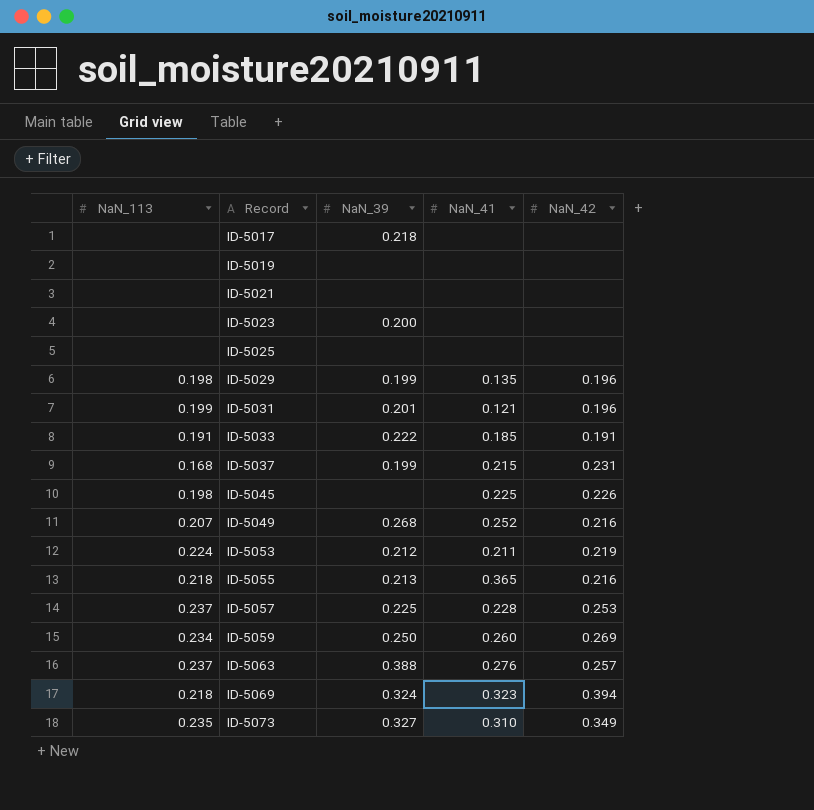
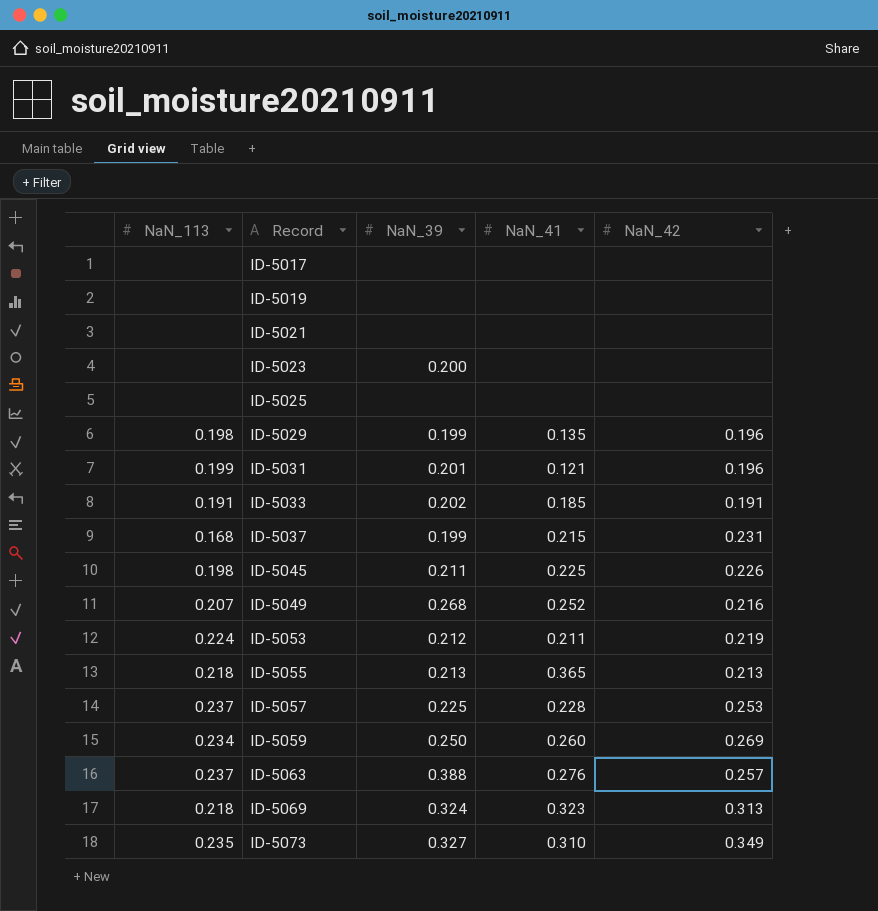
ID-5017 | NaN_39: 0.218 -> none
ID-5033 | NaN_39: 0.222 -> 0.202
ID-5045 | NaN_39: none -> 0.211
ID-5055 | NaN_42: 0.216 -> 0.213
ID-5069 | NaN_42: 0.394 -> 0.313

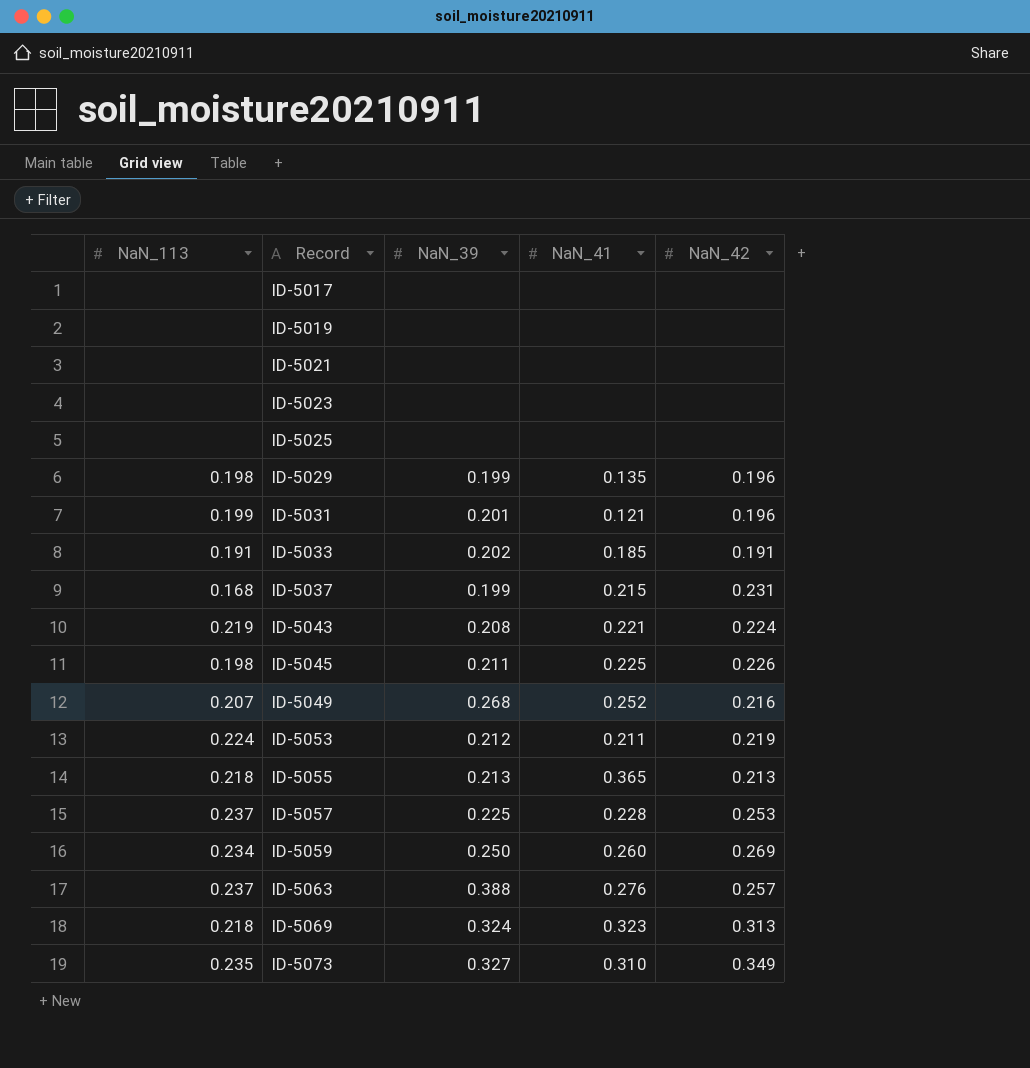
ID-5023 | NaN_39: 0.200 -> none
row ID-5043: none -> 0.219 | 0.208 | 0.221 | 0.224

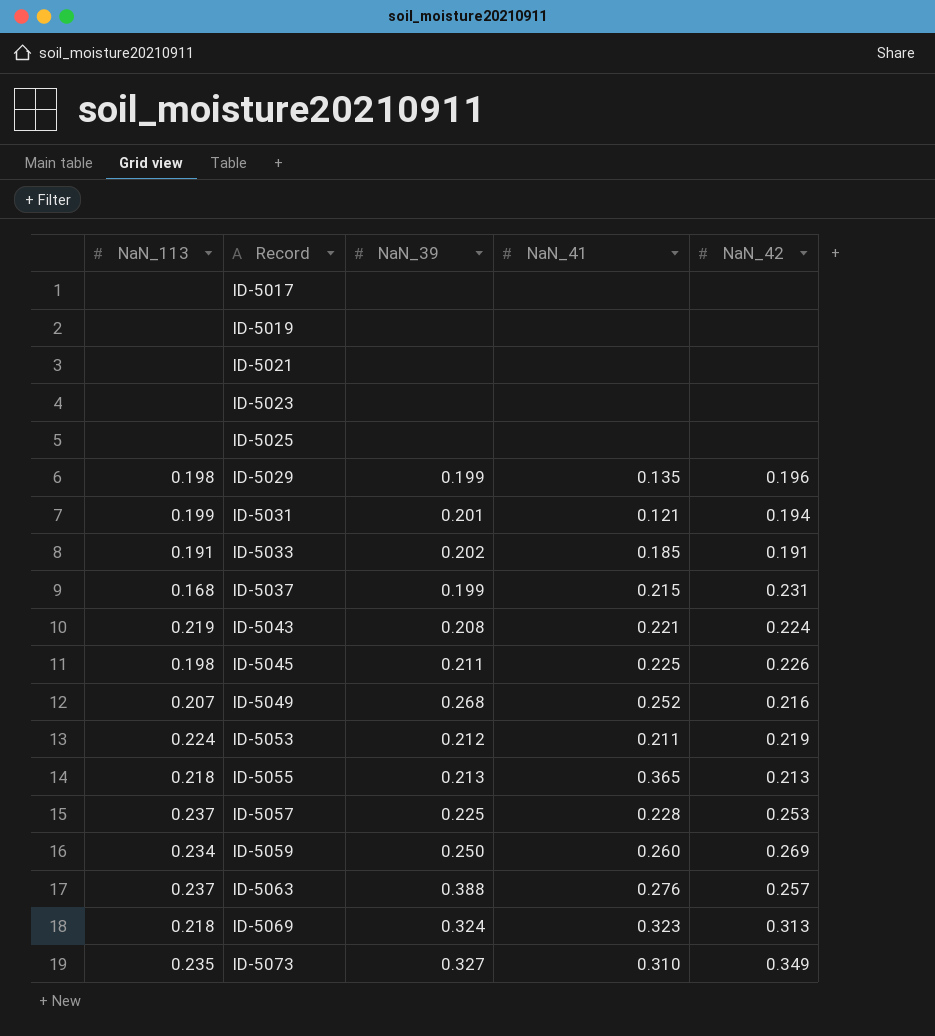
ID-5031 | NaN_42: 0.196 -> 0.194

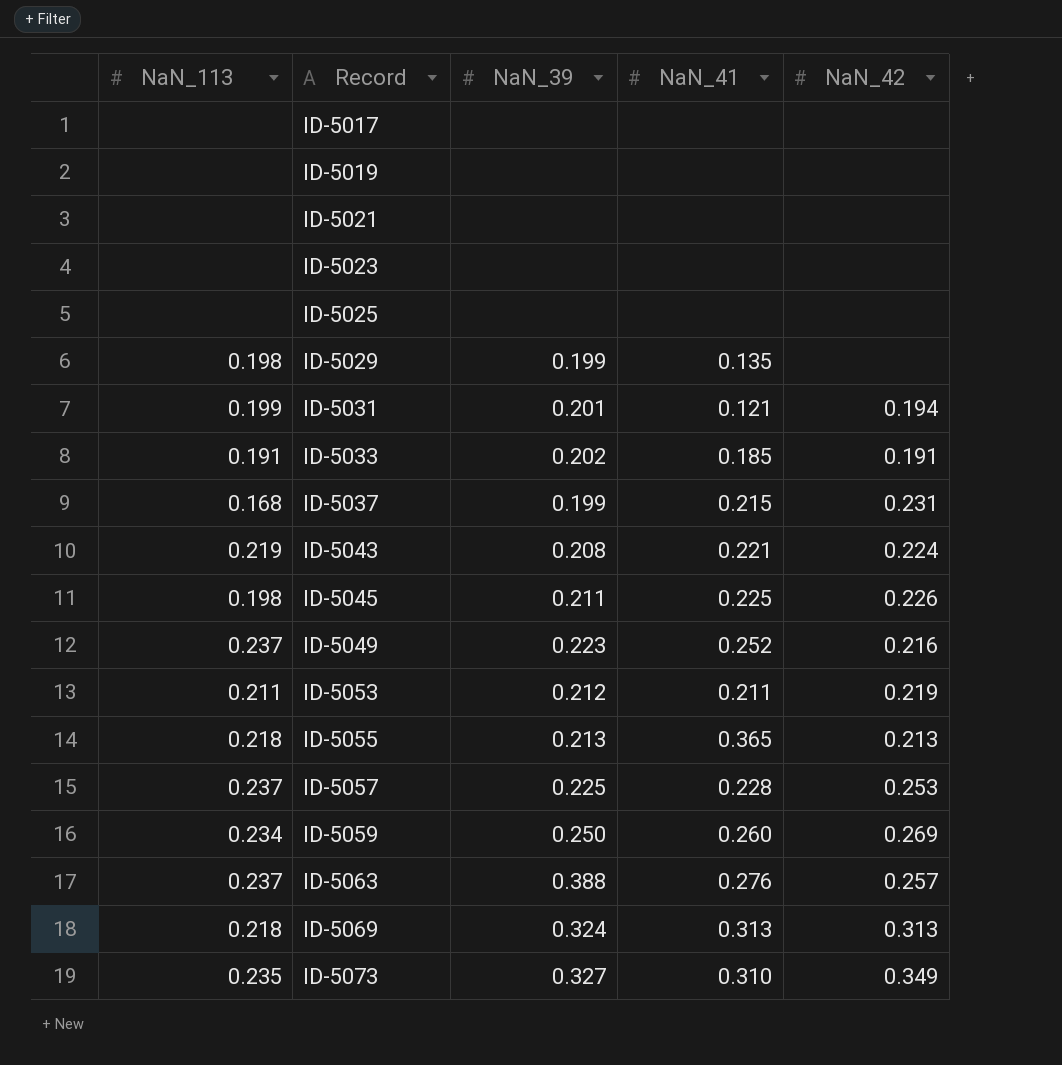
ID-5029 | NaN_42: 0.196 -> none
ID-5049 | NaN_113: 0.207 -> 0.237
ID-5049 | NaN_39: 0.268 -> 0.223
ID-5053 | NaN_113: 0.224 -> 0.211
ID-5069 | NaN_41: 0.323 -> 0.313

